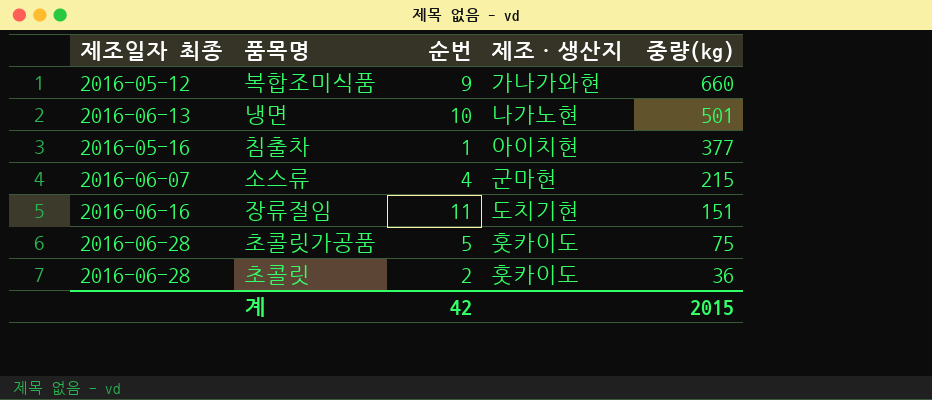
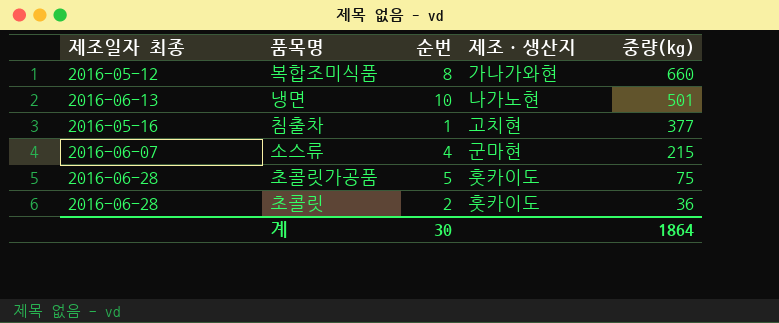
row 장류절임: 2016-06-16 | 11 | 도치기현 | 151 -> none
복합조미식품 | 순번: 9 -> 8
침출차 | 제조·생산지: 아이치현 -> 고치현
계 | 순번: 42 -> 30
계 | 중량(kg): 2015 -> 1864

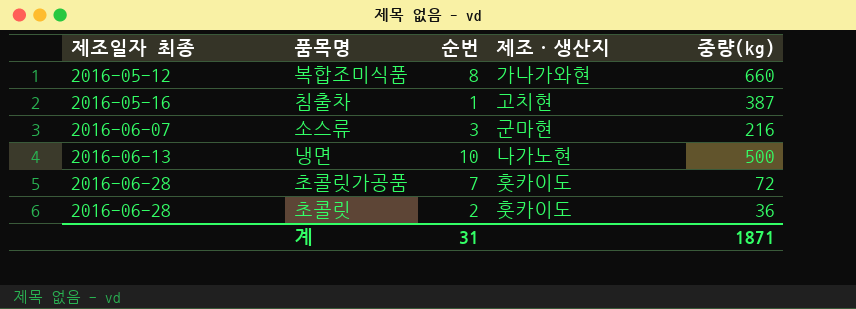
row order: 중량(kg) descending -> 제조일자 최종 ascending
침출차 | 중량(kg): 377 -> 387
소스류 | 순번: 4 -> 3
소스류 | 중량(kg): 215 -> 216
냉면 | 중량(kg): 501 -> 500
초콜릿가공품 | 순번: 5 -> 7
초콜릿가공품 | 중량(kg): 75 -> 72
계 | 순번: 30 -> 31
계 | 중량(kg): 1864 -> 1871

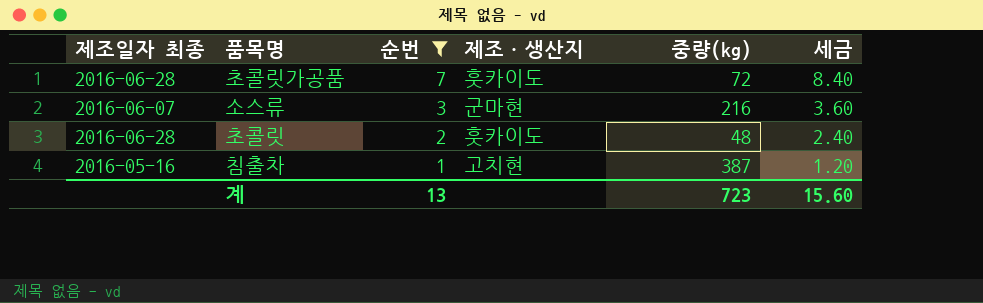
filter: none -> 순번 <= 7
row order: 제조일자 최종 ascending -> 순번 descending
column 세금 | formula: none -> [순번] * 1.2
초콜릿 | 중량(kg): 36 -> 48
계 | 순번: 31 -> 13
계 | 중량(kg): 1871 -> 723

